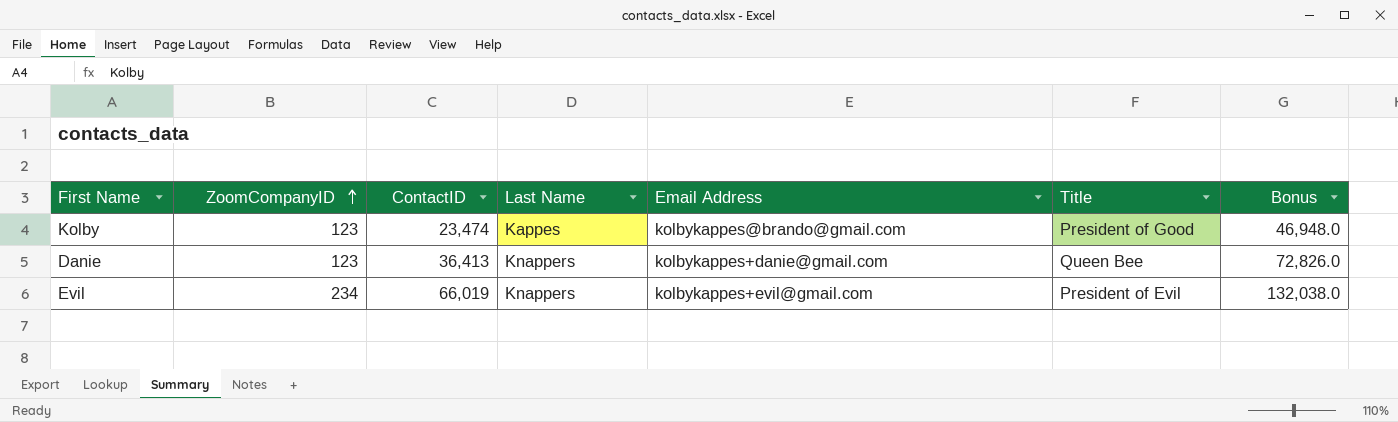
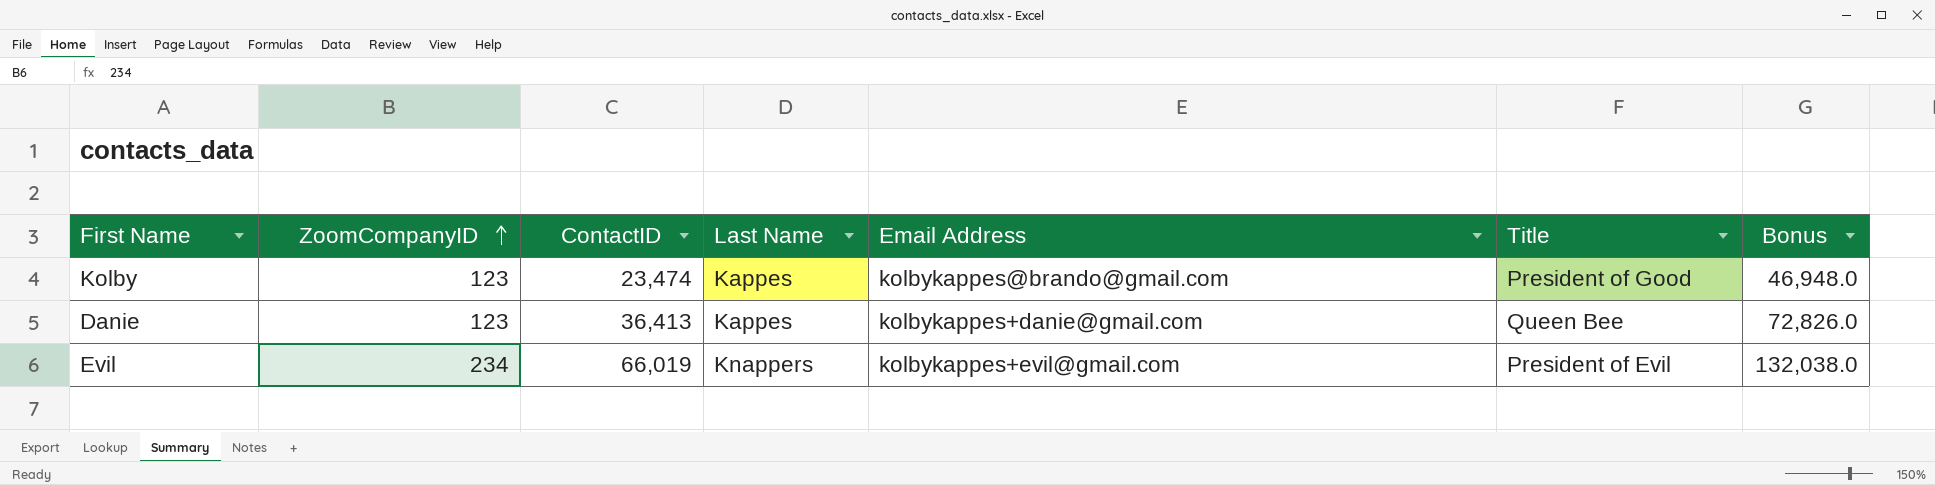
Danie | Last Name: Knappers -> Kappes

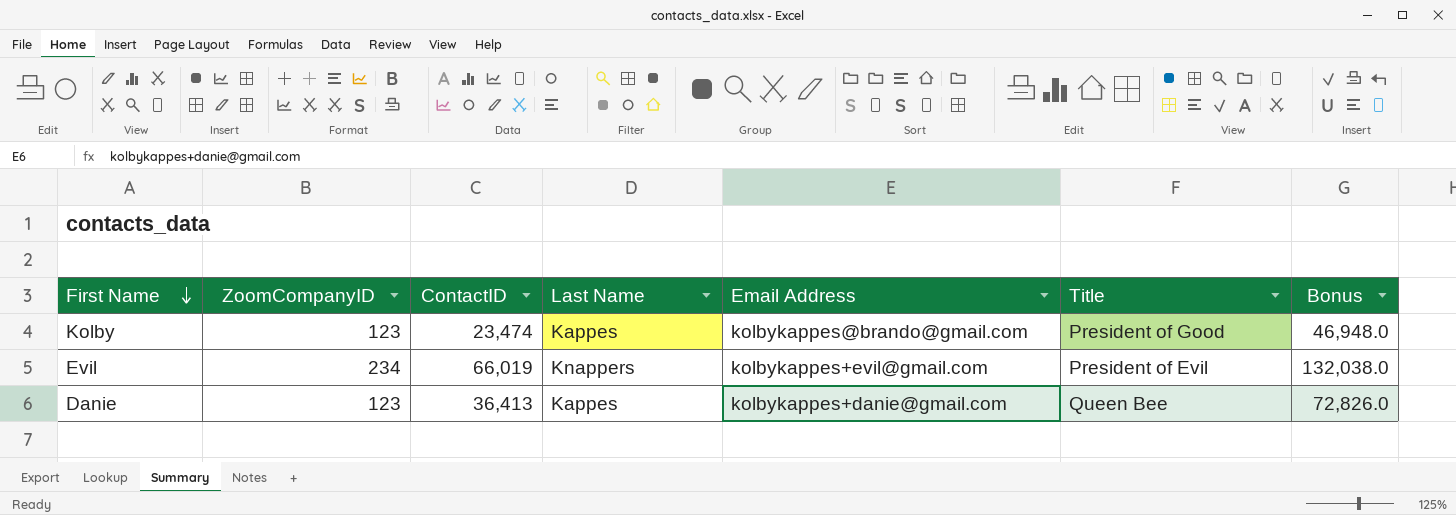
row order: ZoomCompanyID ascending -> First Name descending

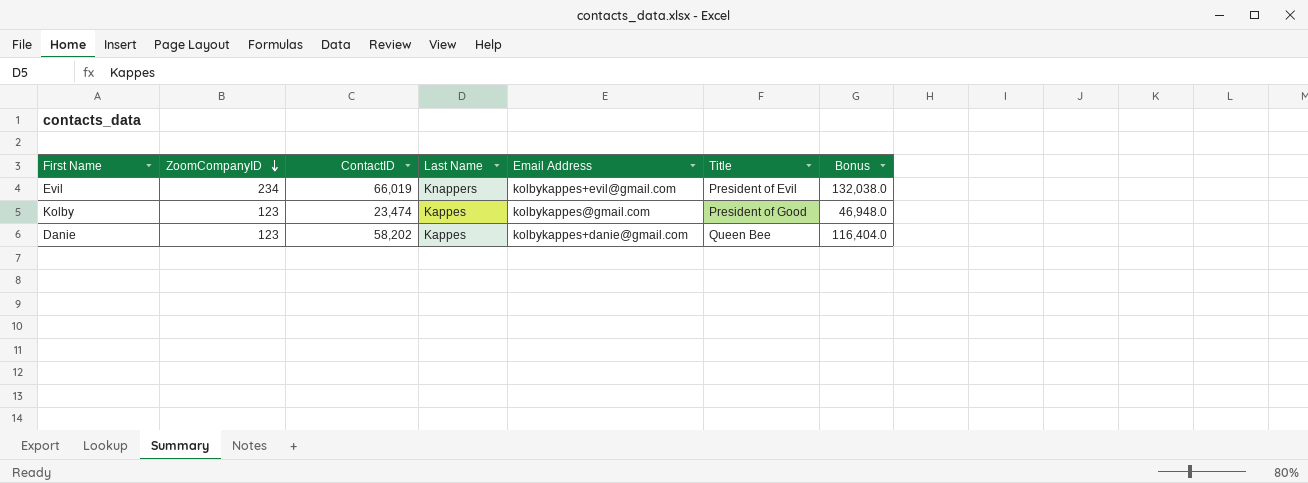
row order: First Name descending -> ZoomCompanyID descending
Kolby | Email Address: kolbykappes@brando@gmail.com -> kolbykappes@gmail.com
Danie | ContactID: 36,413 -> 58,202
Danie | Bonus: 72,826.0 -> 116,404.0

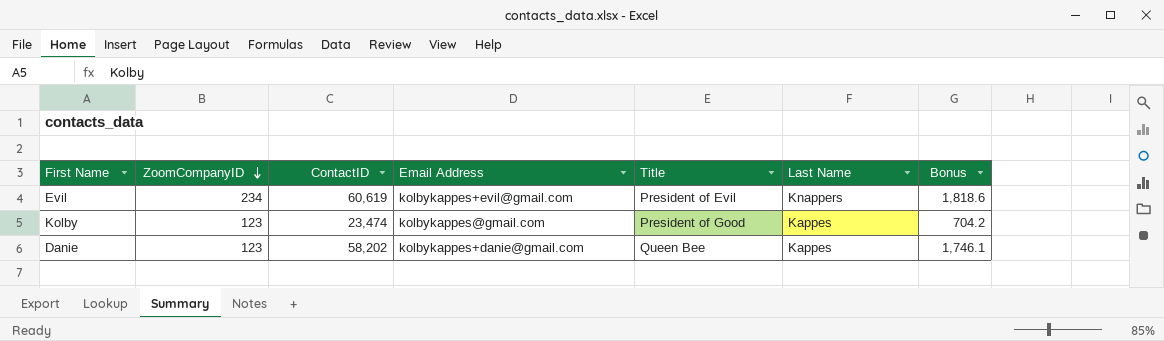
column Last Name | position: 4 -> 6
column Bonus | formula: [ContactID] * 2 -> [ContactID] * 0.03
Evil | ContactID: 66,019 -> 60,619

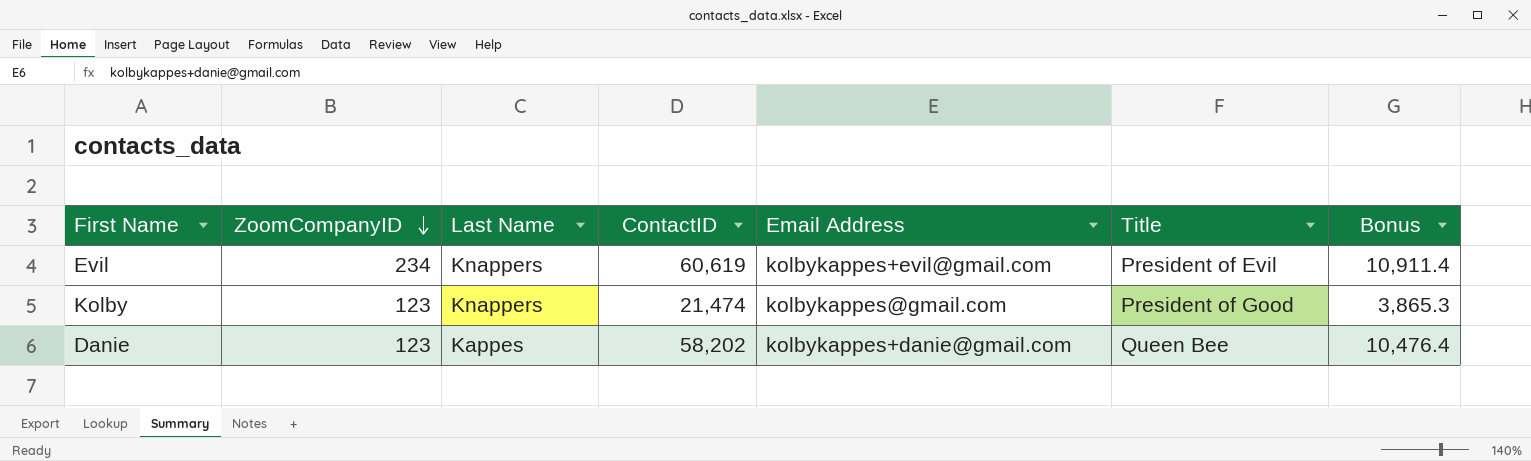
column Last Name | position: 6 -> 3
column Bonus | formula: [ContactID] * 0.03 -> [ContactID] * 0.18
Kolby | Last Name: Kappes -> Knappers
Kolby | ContactID: 23,474 -> 21,474

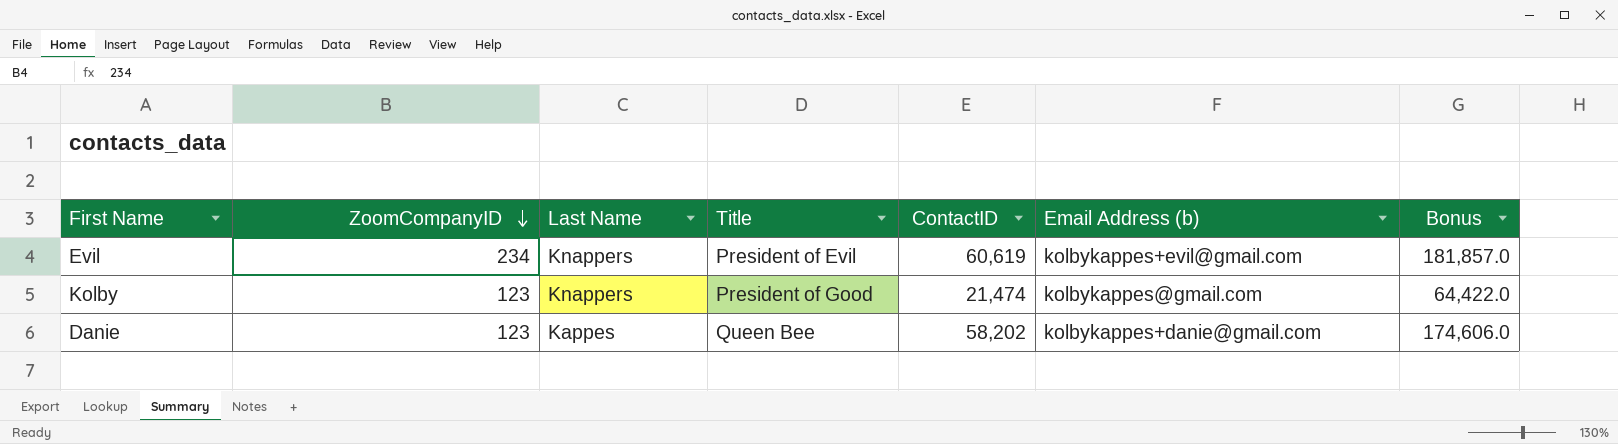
column Title | position: 6 -> 4
column name: Email Address -> Email Address (b)
column Bonus | formula: [ContactID] * 0.18 -> [ContactID] * 3

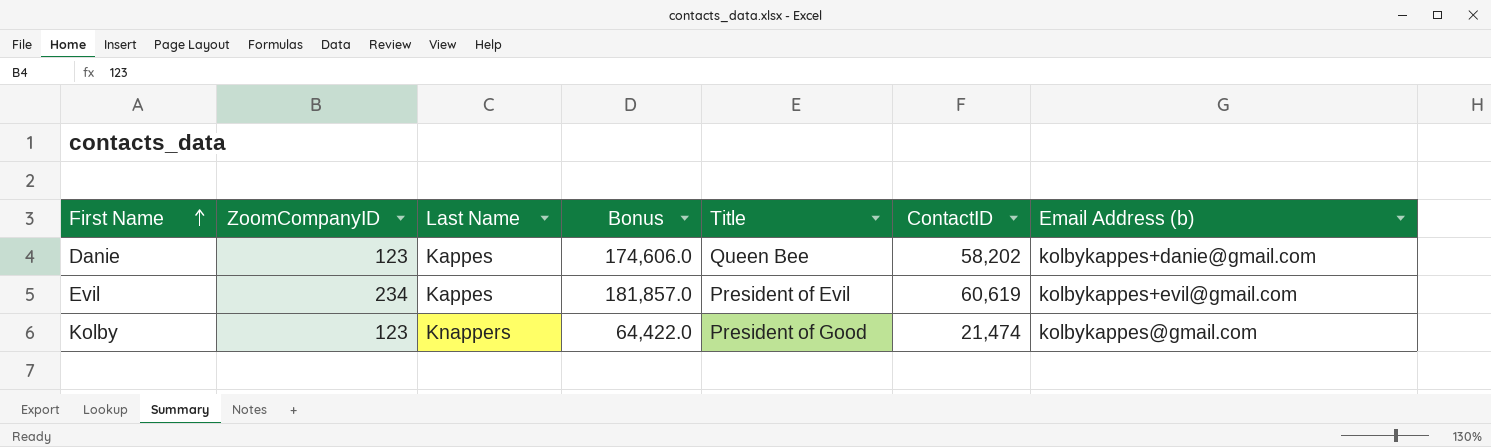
row order: ZoomCompanyID descending -> First Name ascending
column Bonus | position: 7 -> 4
Evil | Last Name: Knappers -> Kappes

